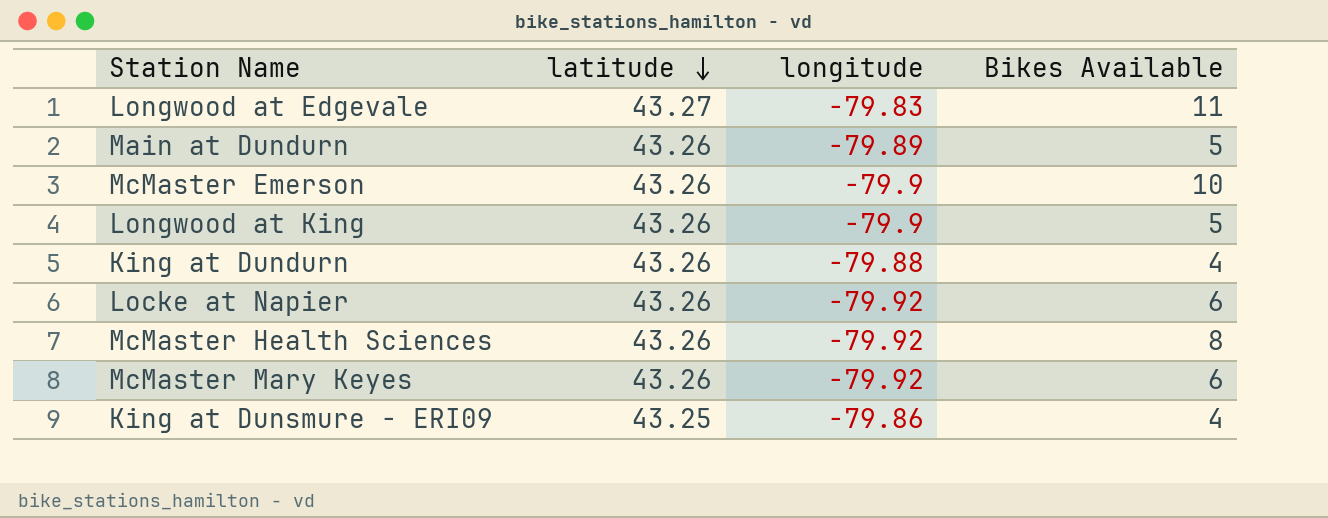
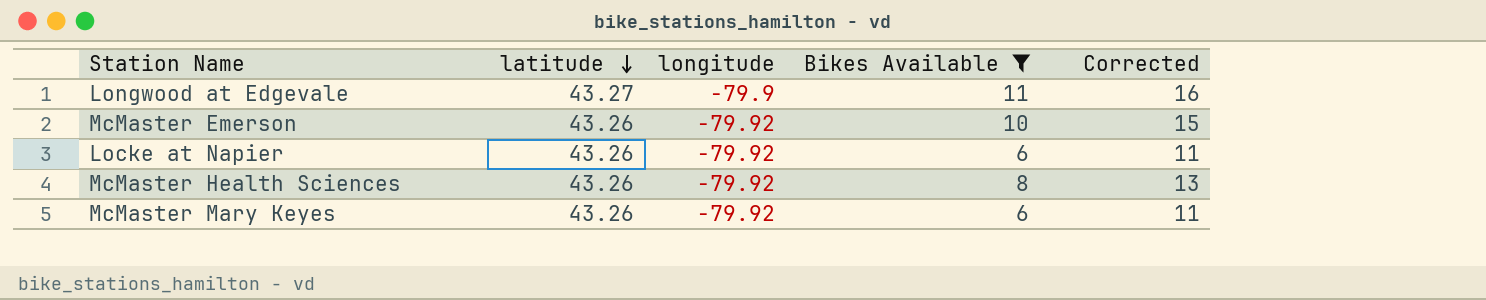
filter: none -> Bikes Available >= 6
column Corrected | formula: none -> [Bikes Available] + 5
Longwood at Edgevale | longitude: -79.83 -> -79.9
McMaster Emerson | longitude: -79.9 -> -79.92

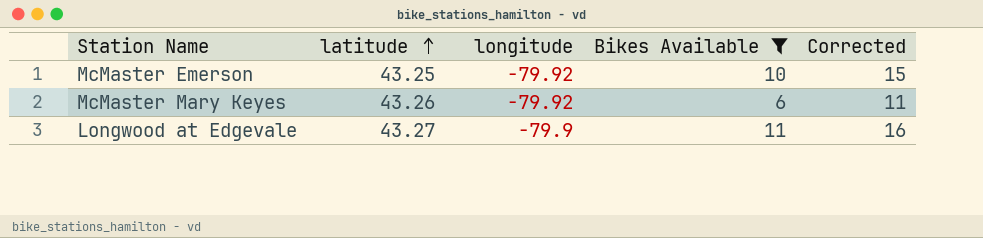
row order: latitude descending -> latitude ascending
row Locke at Napier: 43.26 | -79.92 | 6 | 11 -> none
row McMaster Health Sciences: 43.26 | -79.92 | 8 | 13 -> none
McMaster Emerson | latitude: 43.26 -> 43.25

